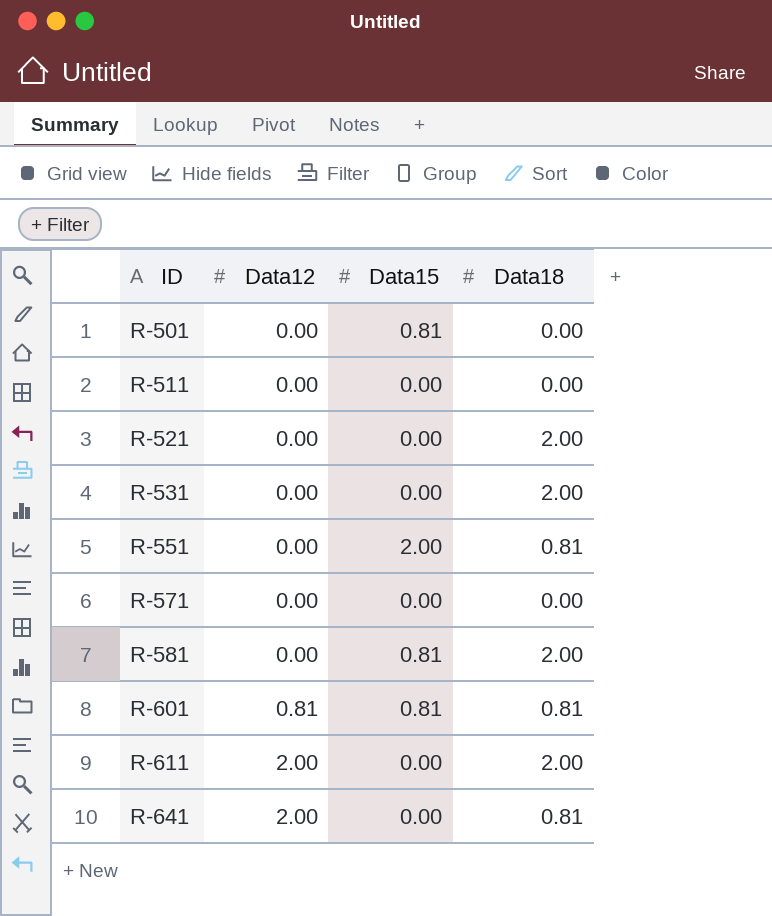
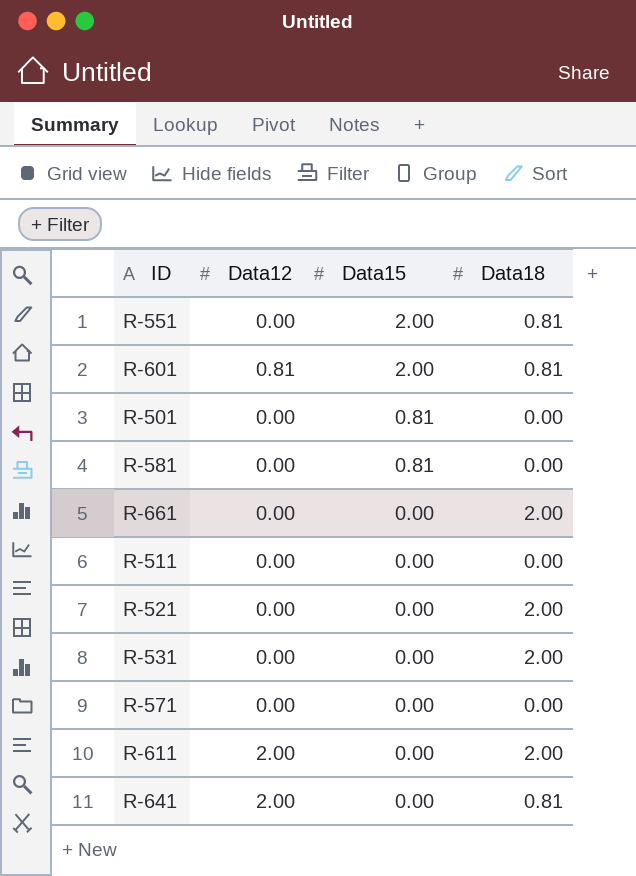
row order: ID ascending -> Data15 descending
R-601 | Data15: 0.81 -> 2.00
R-581 | Data18: 2.00 -> 0.00
row R-661: none -> 0.00 | 0.00 | 2.00

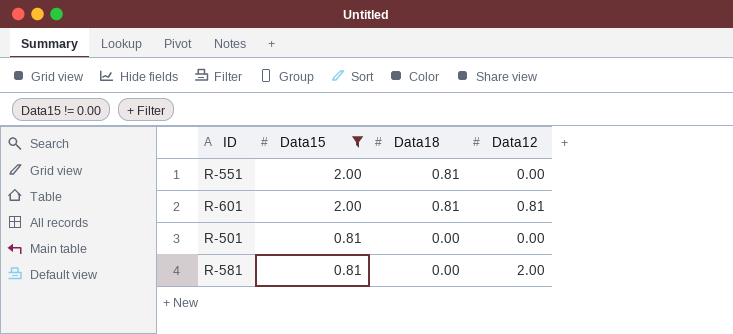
filter: none -> Data15 != 0.00
column Data12 | position: 2 -> 4
R-581 | Data12: 0.00 -> 2.00

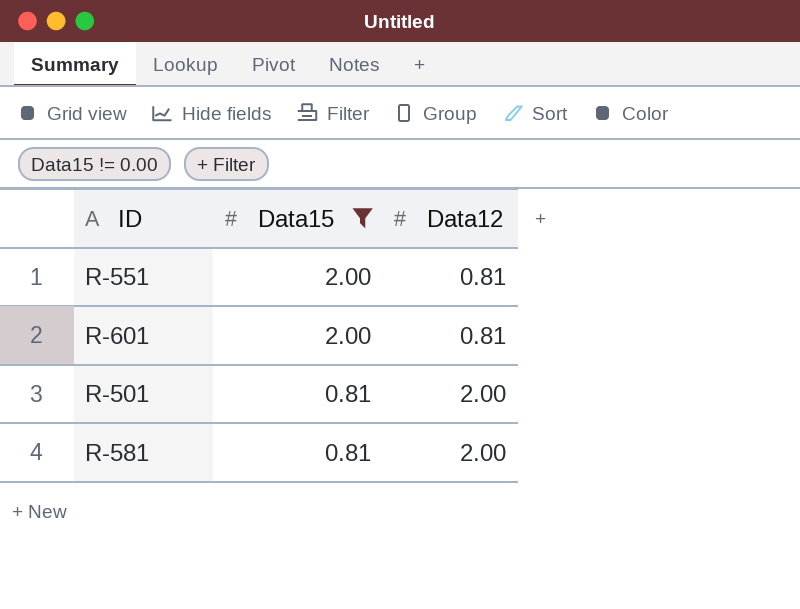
column Data18 | position: 3 -> none
R-551 | Data12: 0.00 -> 0.81
R-501 | Data12: 0.00 -> 2.00

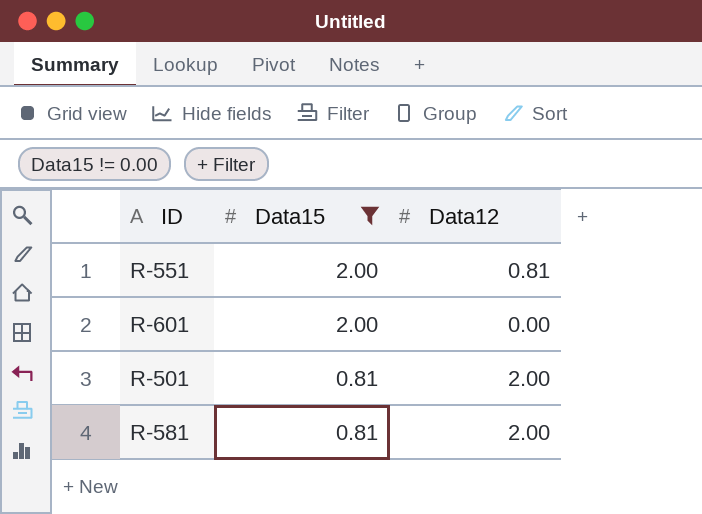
R-601 | Data12: 0.81 -> 0.00

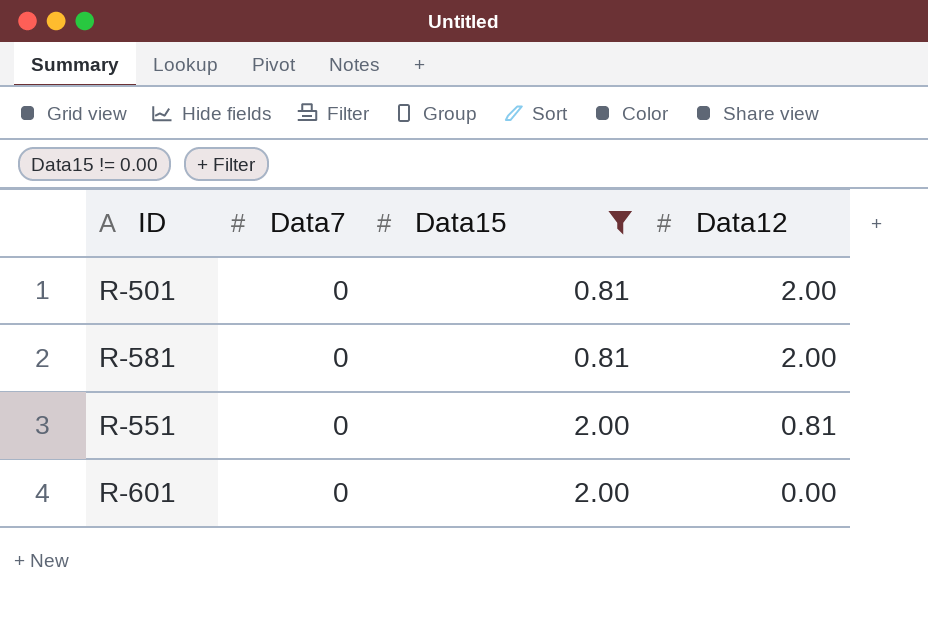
row order: Data15 descending -> Data15 ascending
column Data7 | position: none -> 2

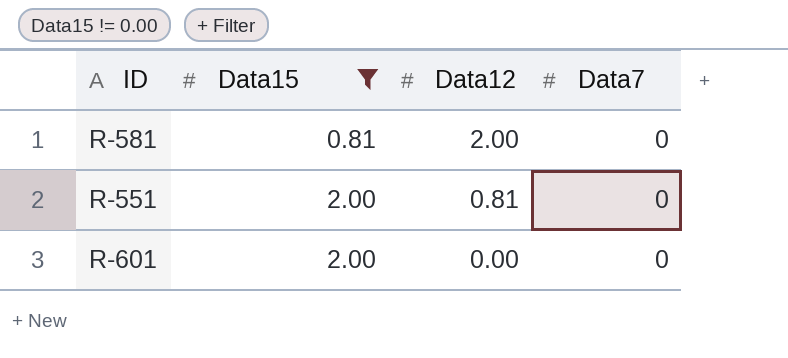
column Data7 | position: 2 -> 4
row R-501: 0 | 0.81 | 2.00 -> none

